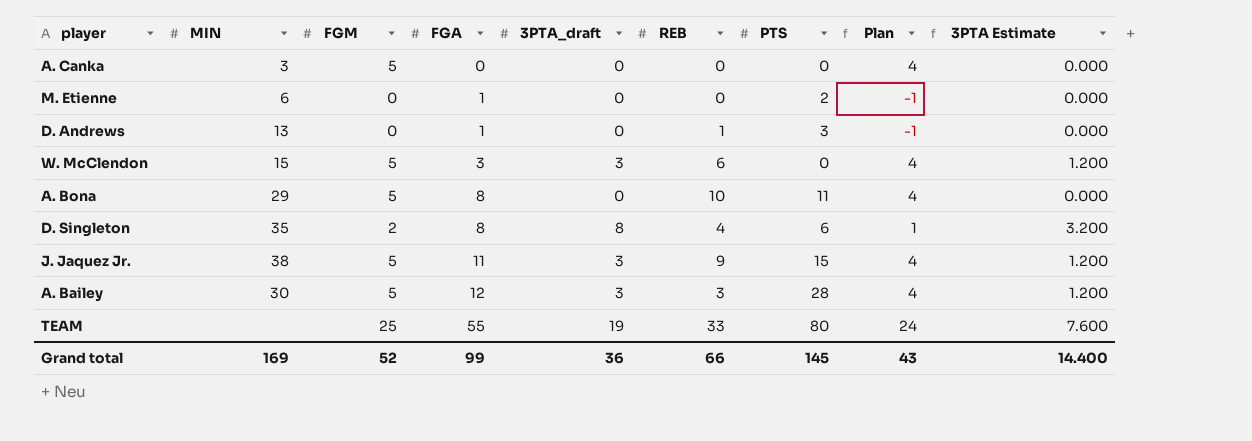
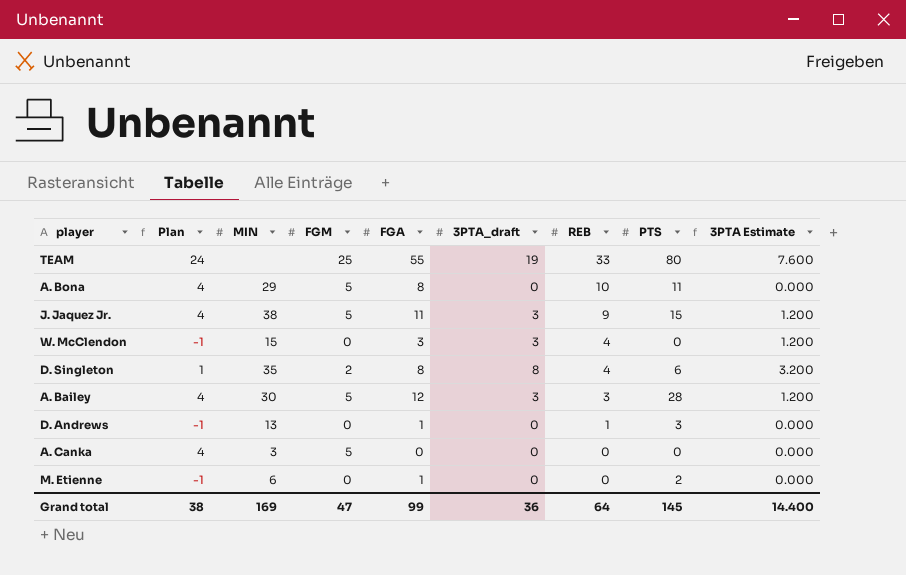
row order: FGA ascending -> REB descending
column Plan | position: 8 -> 2
W. McClendon | Plan: 4 -> -1
W. McClendon | FGM: 5 -> 0
W. McClendon | REB: 6 -> 4
Grand total | Plan: 43 -> 38
Grand total | FGM: 52 -> 47
Grand total | REB: 66 -> 64

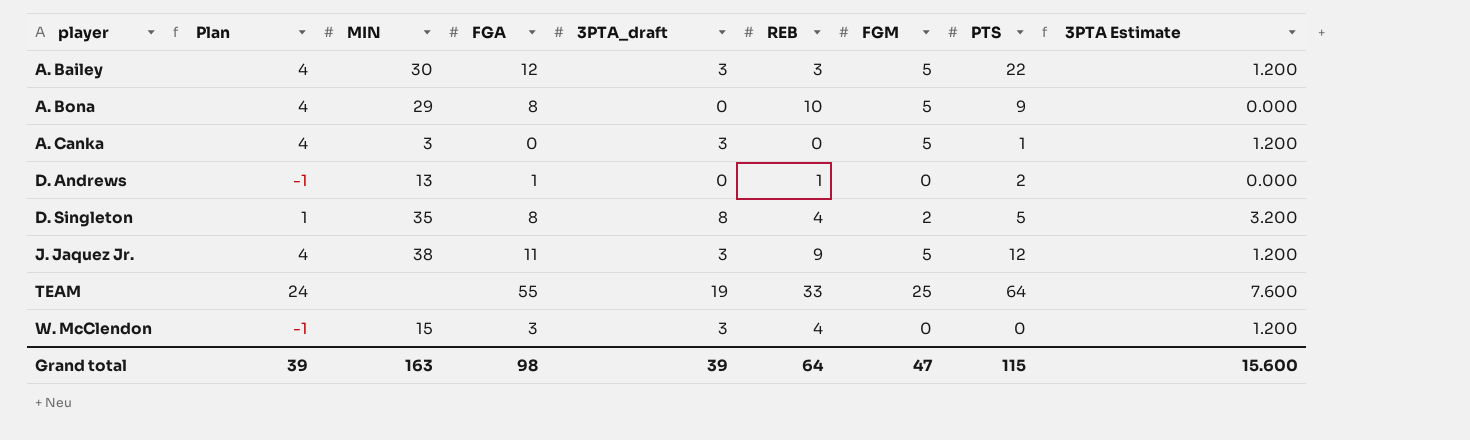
row order: REB descending -> player ascending
column FGM | position: 4 -> 7
row M. Etienne: -1 | 6 | 0 | 1 | 0 | 0 | 2 | 0.000 -> none
A. Bailey | PTS: 28 -> 22
A. Bona | PTS: 11 -> 9
A. Canka | 3PTA_draft: 0 -> 3
A. Canka | PTS: 0 -> 1
A. Canka | 3PTA Estimate: 0.000 -> 1.200
D. Andrews | PTS: 3 -> 2
D. Singleton | PTS: 6 -> 5
J. Jaquez Jr. | PTS: 15 -> 12
TEAM | PTS: 80 -> 64
Grand total | Plan: 38 -> 39
Grand total | MIN: 169 -> 163
Grand total | FGA: 99 -> 98
Grand total | 3PTA_draft: 36 -> 39
Grand total | PTS: 145 -> 115
Grand total | 3PTA Estimate: 14.400 -> 15.600

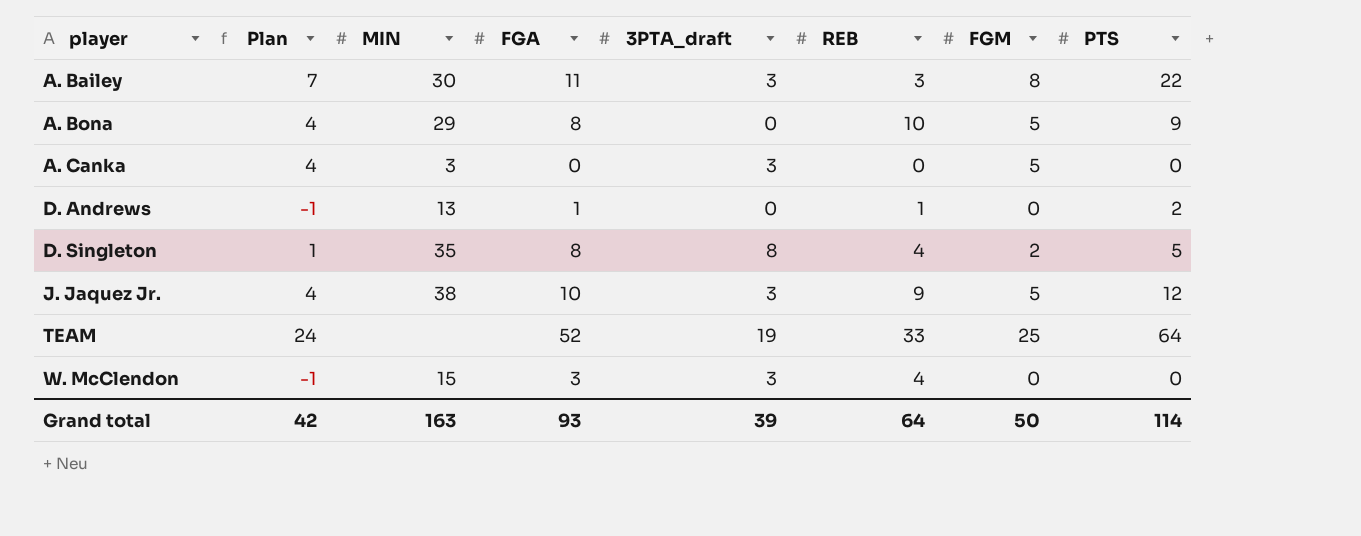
column 3PTA Estimate | formula: [3PTA_draft] * 0.4 -> none
A. Bailey | Plan: 4 -> 7
A. Bailey | FGA: 12 -> 11
A. Bailey | FGM: 5 -> 8
A. Canka | PTS: 1 -> 0
J. Jaquez Jr. | FGA: 11 -> 10
TEAM | FGA: 55 -> 52
Grand total | Plan: 39 -> 42
Grand total | FGA: 98 -> 93
Grand total | FGM: 47 -> 50
Grand total | PTS: 115 -> 114

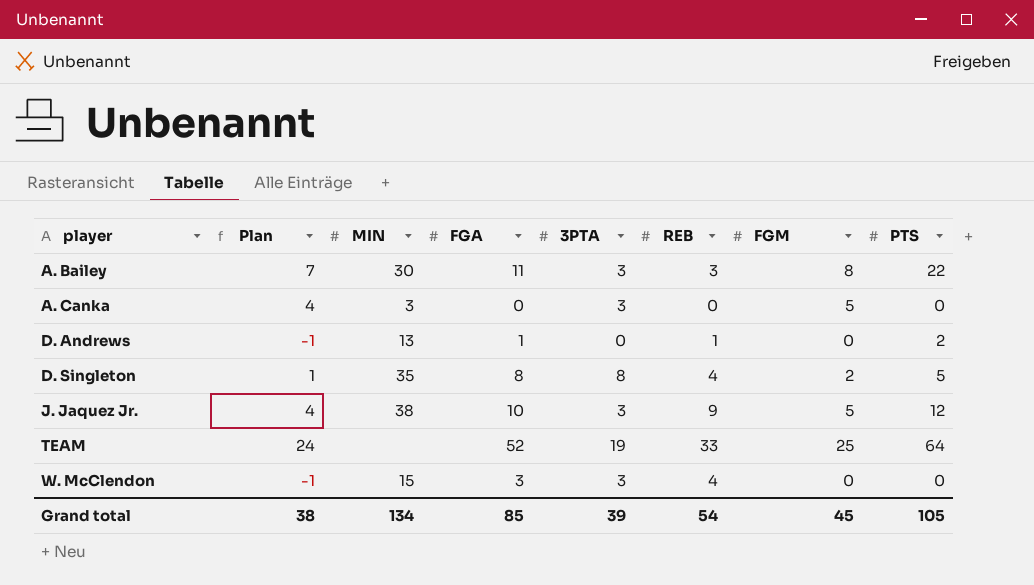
column name: 3PTA_draft -> 3PTA
row A. Bona: 4 | 29 | 8 | 0 | 10 | 5 | 9 -> none
Grand total | Plan: 42 -> 38
Grand total | MIN: 163 -> 134
Grand total | FGA: 93 -> 85
Grand total | REB: 64 -> 54
Grand total | FGM: 50 -> 45
Grand total | PTS: 114 -> 105

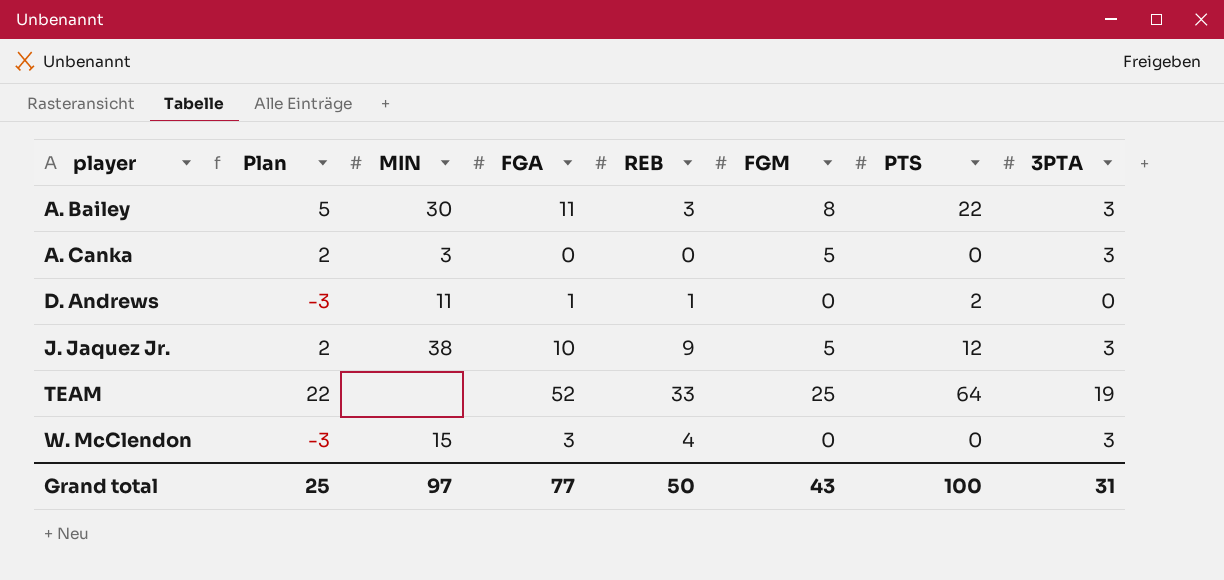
column Plan | formula: [FGM] - 1 -> [FGM] - 3
column 3PTA | position: 5 -> 8
row D. Singleton: 1 | 35 | 8 | 8 | 4 | 2 | 5 -> none
D. Andrews | MIN: 13 -> 11
Grand total | Plan: 38 -> 25
Grand total | MIN: 134 -> 97
Grand total | FGA: 85 -> 77
Grand total | REB: 54 -> 50
Grand total | FGM: 45 -> 43
Grand total | PTS: 105 -> 100
Grand total | 3PTA: 39 -> 31

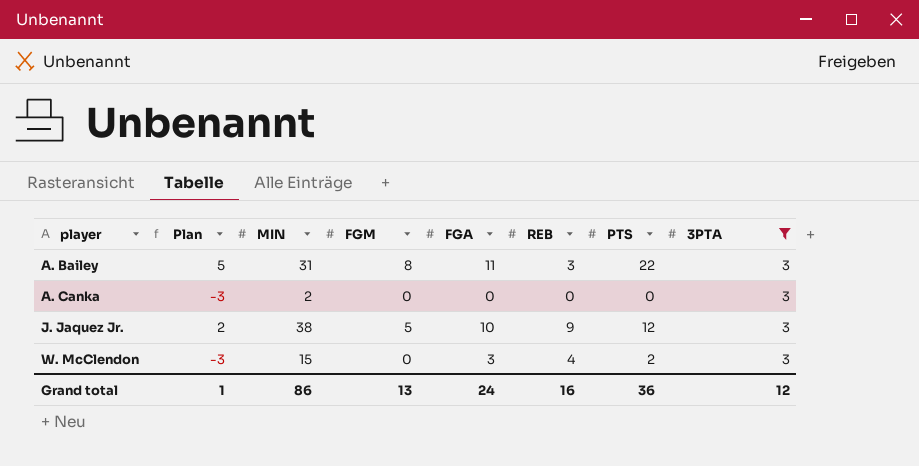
filter: none -> 3PTA = 3
column FGM | position: 6 -> 4
A. Bailey | MIN: 30 -> 31
A. Canka | Plan: 2 -> -3
A. Canka | MIN: 3 -> 2
A. Canka | FGM: 5 -> 0
W. McClendon | PTS: 0 -> 2
Grand total | Plan: 25 -> 1
Grand total | MIN: 97 -> 86
Grand total | FGM: 43 -> 13
Grand total | FGA: 77 -> 24
Grand total | REB: 50 -> 16
Grand total | PTS: 100 -> 36
Grand total | 3PTA: 31 -> 12

